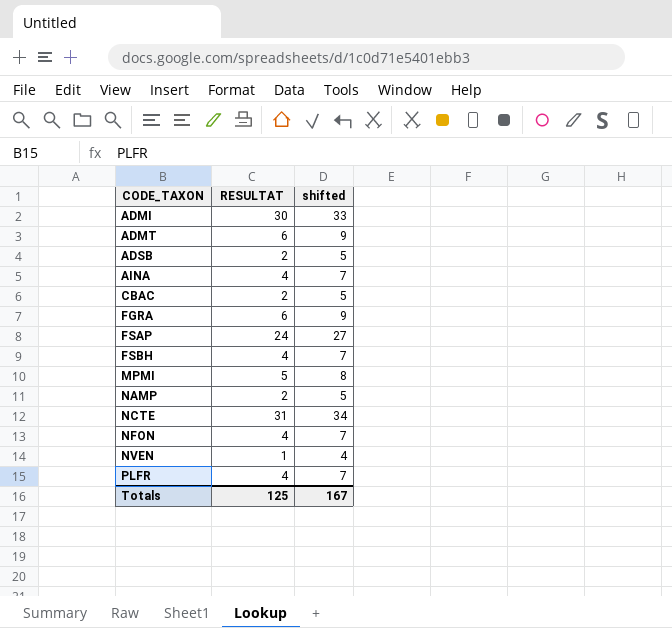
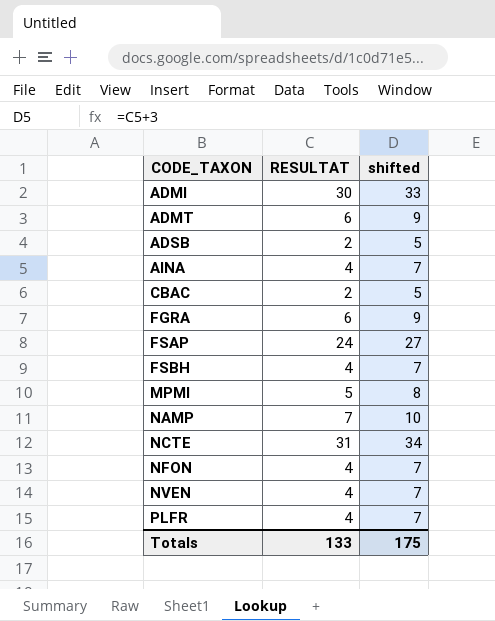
NAMP | RESULTAT: 2 -> 7
NAMP | shifted: 5 -> 10
NVEN | RESULTAT: 1 -> 4
NVEN | shifted: 4 -> 7
Totals | RESULTAT: 125 -> 133
Totals | shifted: 167 -> 175

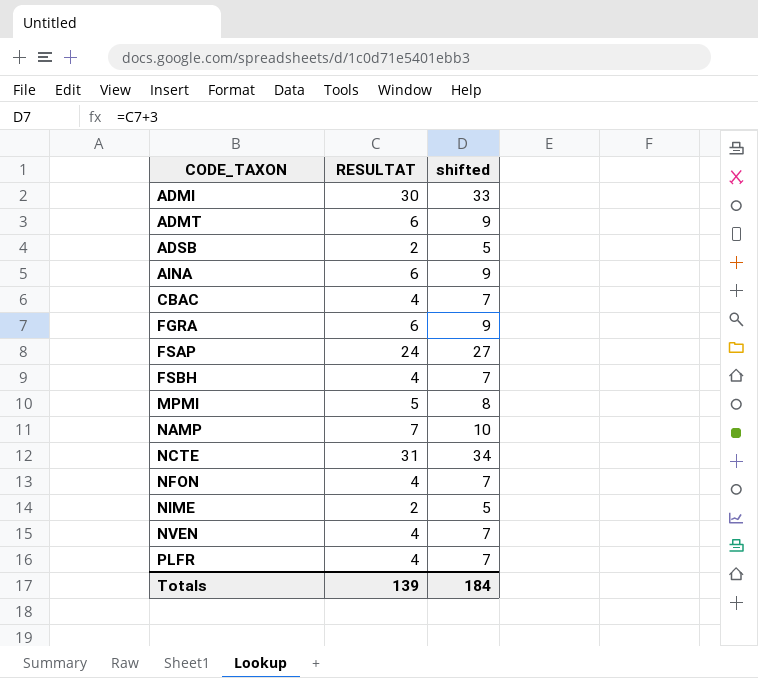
AINA | RESULTAT: 4 -> 6
AINA | shifted: 7 -> 9
CBAC | RESULTAT: 2 -> 4
CBAC | shifted: 5 -> 7
row NIME: none -> 2 | 5
Totals | RESULTAT: 133 -> 139
Totals | shifted: 175 -> 184

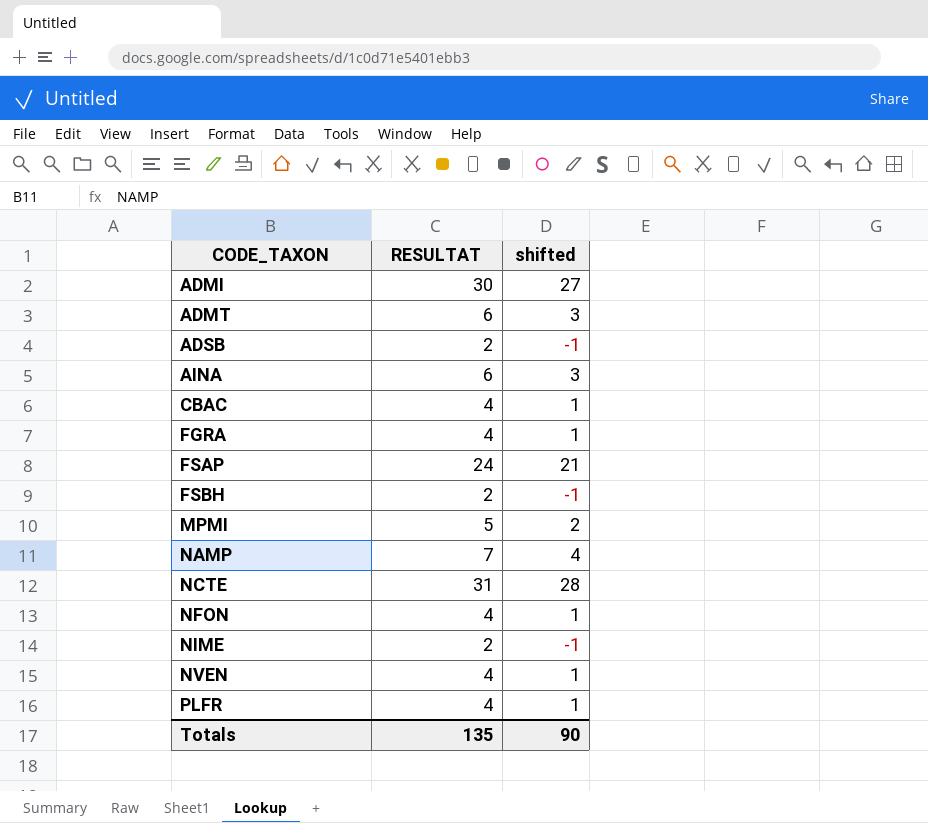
column shifted | formula: [RESULTAT] + 3 -> [RESULTAT] - 3
FGRA | RESULTAT: 6 -> 4
FSBH | RESULTAT: 4 -> 2
Totals | RESULTAT: 139 -> 135
Totals | shifted: 184 -> 90

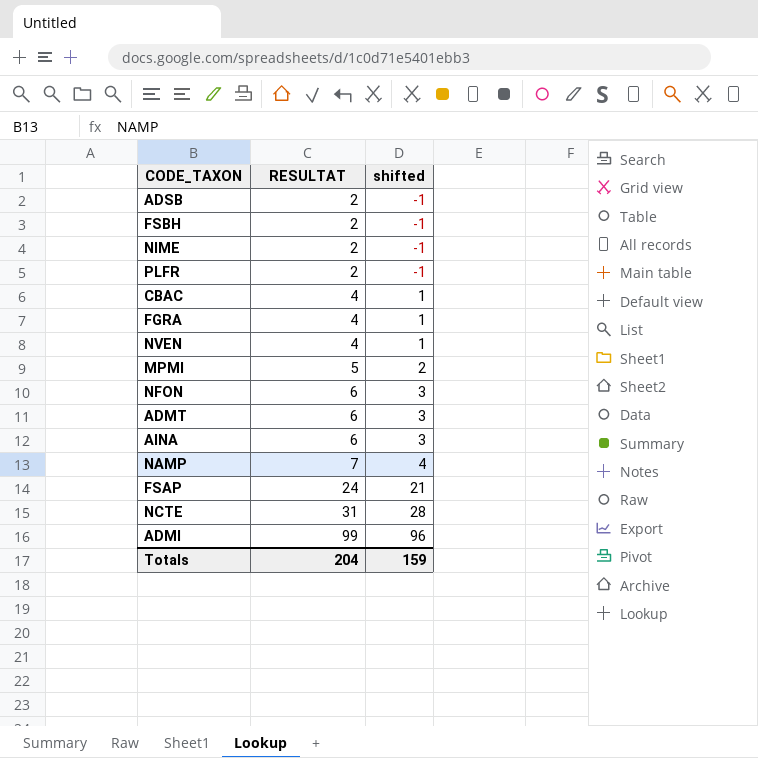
row order: CODE_TAXON ascending -> RESULTAT ascending
PLFR | RESULTAT: 4 -> 2
PLFR | shifted: 1 -> -1
NFON | RESULTAT: 4 -> 6
NFON | shifted: 1 -> 3
ADMI | RESULTAT: 30 -> 99
ADMI | shifted: 27 -> 96
Totals | RESULTAT: 135 -> 204
Totals | shifted: 90 -> 159

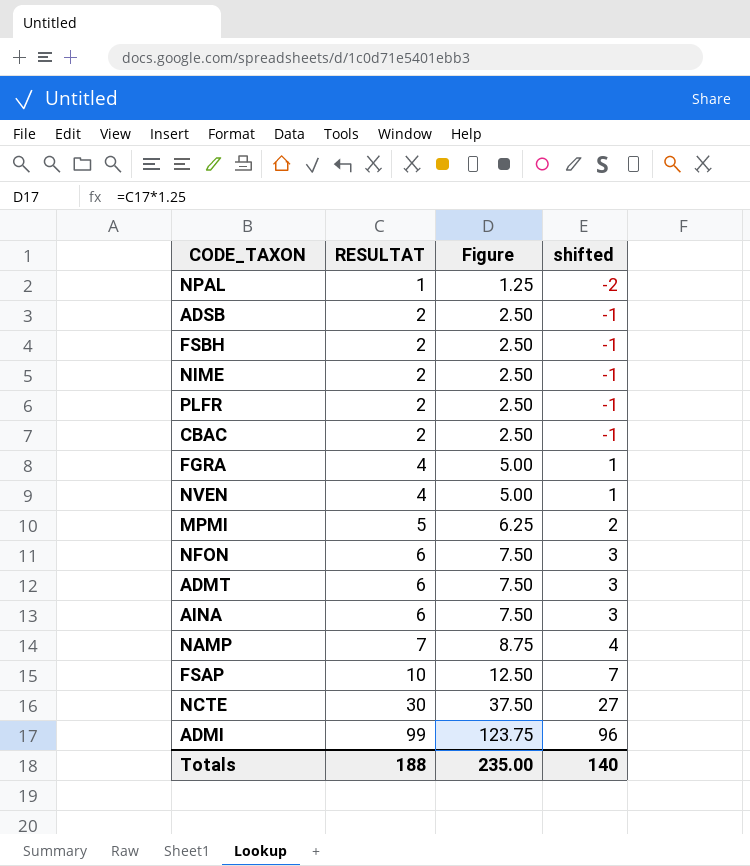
column Figure | formula: none -> [RESULTAT] * 1.25
row NPAL: none -> 1 | 1.25 | -2
CBAC | RESULTAT: 4 -> 2
CBAC | shifted: 1 -> -1
FSAP | RESULTAT: 24 -> 10
FSAP | shifted: 21 -> 7
NCTE | RESULTAT: 31 -> 30
NCTE | shifted: 28 -> 27
Totals | RESULTAT: 204 -> 188
Totals | shifted: 159 -> 140

